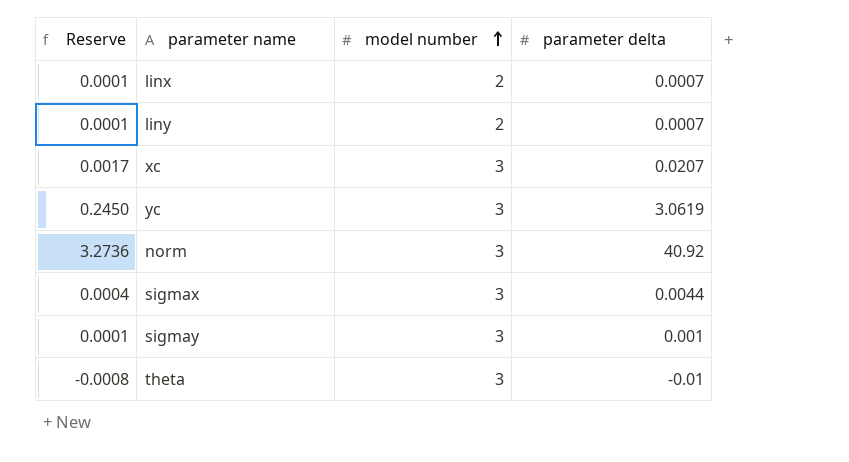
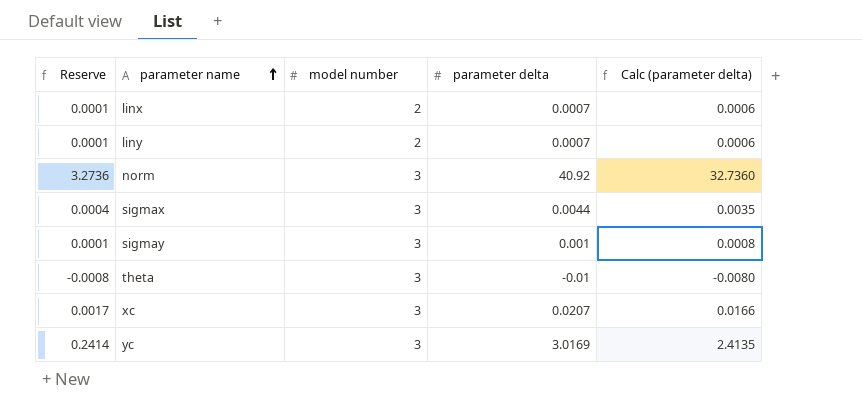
row order: model number ascending -> parameter name ascending
column Calc (parameter delta) | formula: none -> [parameter delta] * 0.8
yc | Reserve: 0.2450 -> 0.2414
yc | parameter delta: 3.0619 -> 3.0169

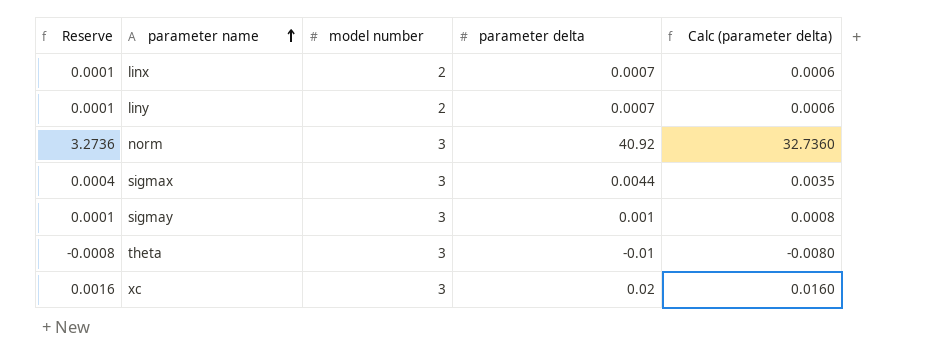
row yc: 0.2414 | 3 | 3.0169 | 2.4135 -> none
xc | Reserve: 0.0017 -> 0.0016
xc | parameter delta: 0.0207 -> 0.02
xc | Calc (parameter delta): 0.0166 -> 0.0160

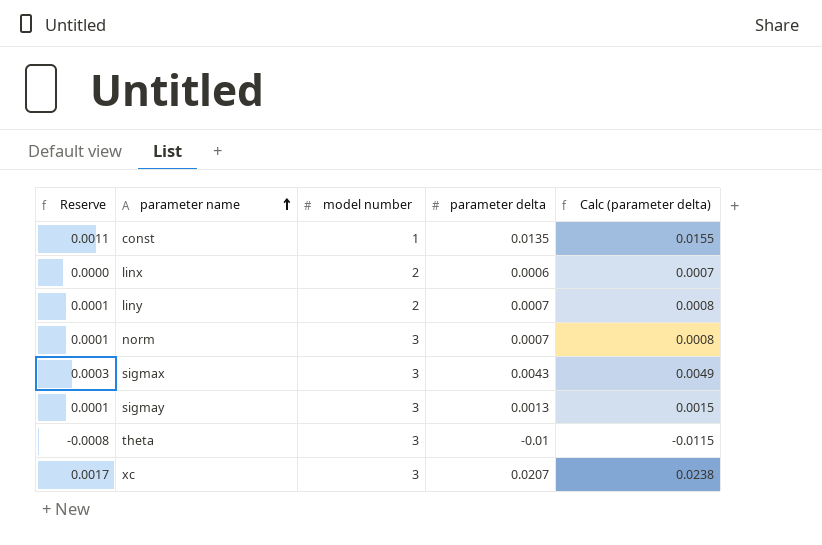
column Calc (parameter delta) | formula: [parameter delta] * 0.8 -> [parameter delta] * 1.15
row const: none -> 0.0011 | 1 | 0.0135 | 0.0155
linx | Reserve: 0.0001 -> 0.0000
linx | parameter delta: 0.0007 -> 0.0006
norm | Reserve: 3.2736 -> 0.0001
norm | parameter delta: 40.92 -> 0.0007
sigmax | Reserve: 0.0004 -> 0.0003
sigmax | parameter delta: 0.0044 -> 0.0043
sigmay | parameter delta: 0.001 -> 0.0013
xc | Reserve: 0.0016 -> 0.0017
xc | parameter delta: 0.02 -> 0.0207

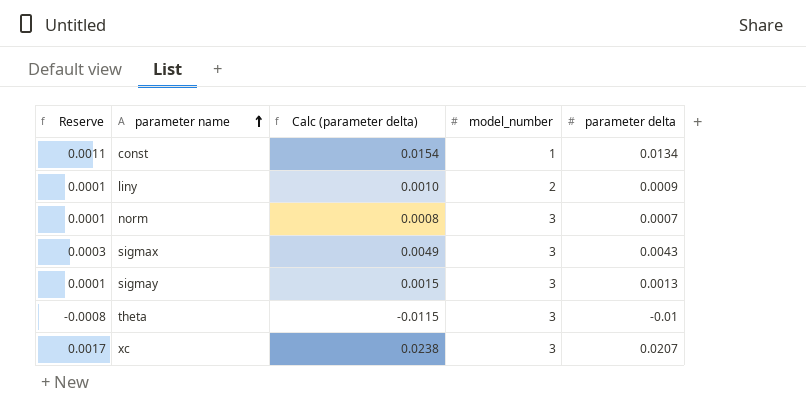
column Calc (parameter delta) | position: 5 -> 3
column name: model number -> model_number
row linx: 0.0000 | 2 | 0.0006 | 0.0007 -> none
const | Calc (parameter delta): 0.0155 -> 0.0154
const | parameter delta: 0.0135 -> 0.0134
liny | Calc (parameter delta): 0.0008 -> 0.0010
liny | parameter delta: 0.0007 -> 0.0009

